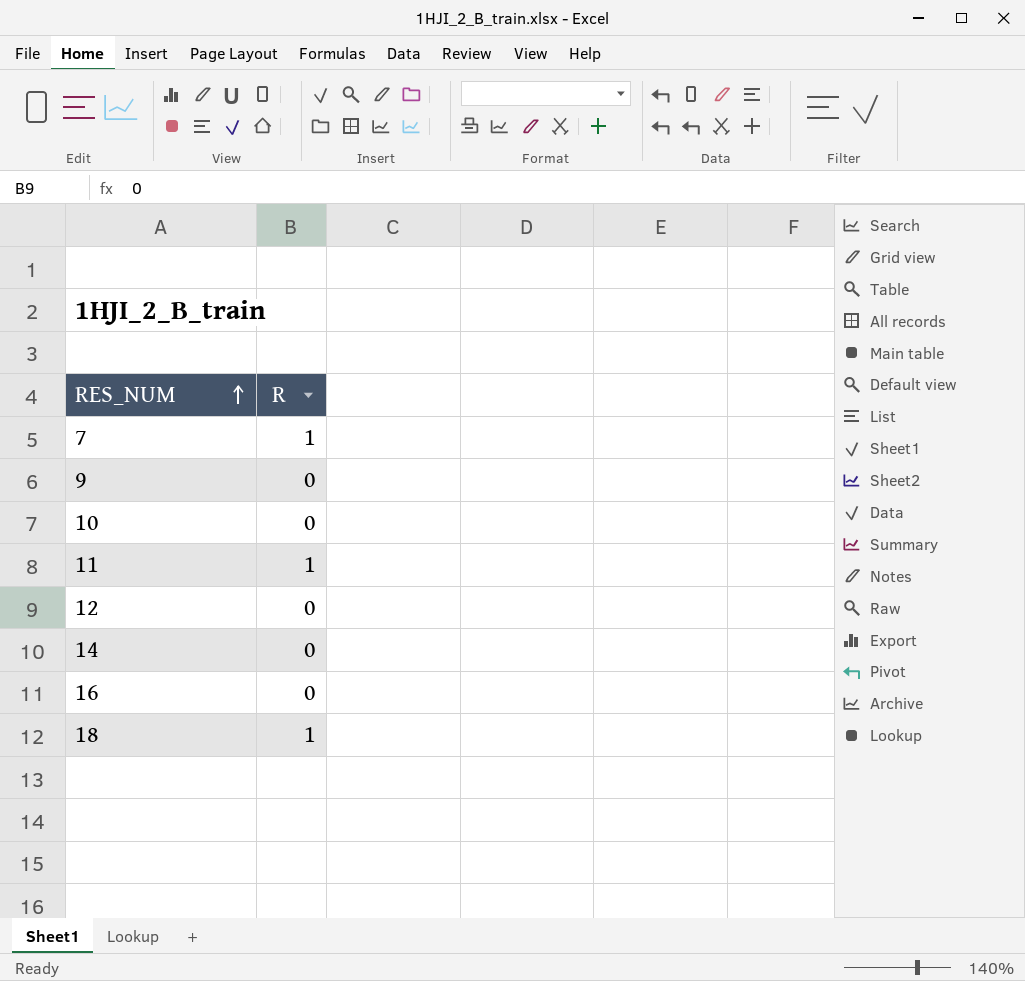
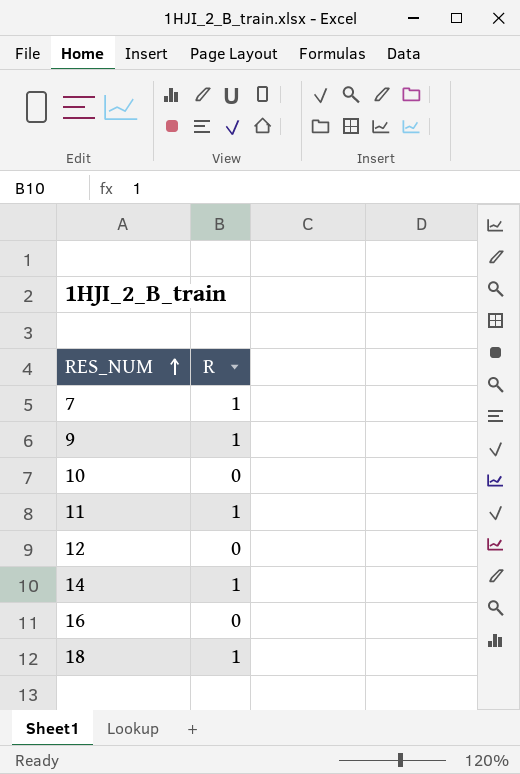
9 | R: 0 -> 1
14 | R: 0 -> 1

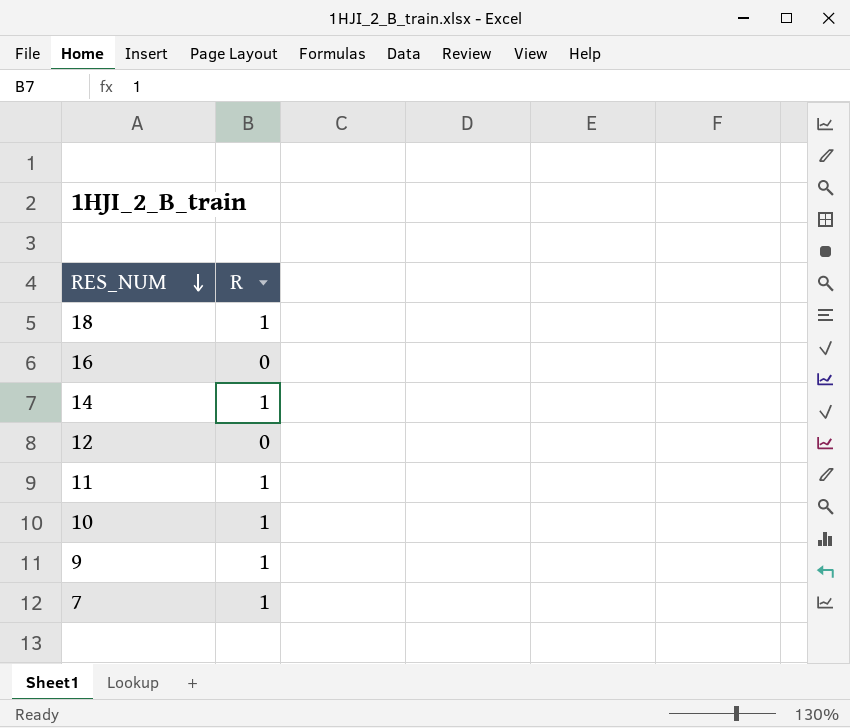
row order: RES_NUM ascending -> RES_NUM descending
10 | R: 0 -> 1

